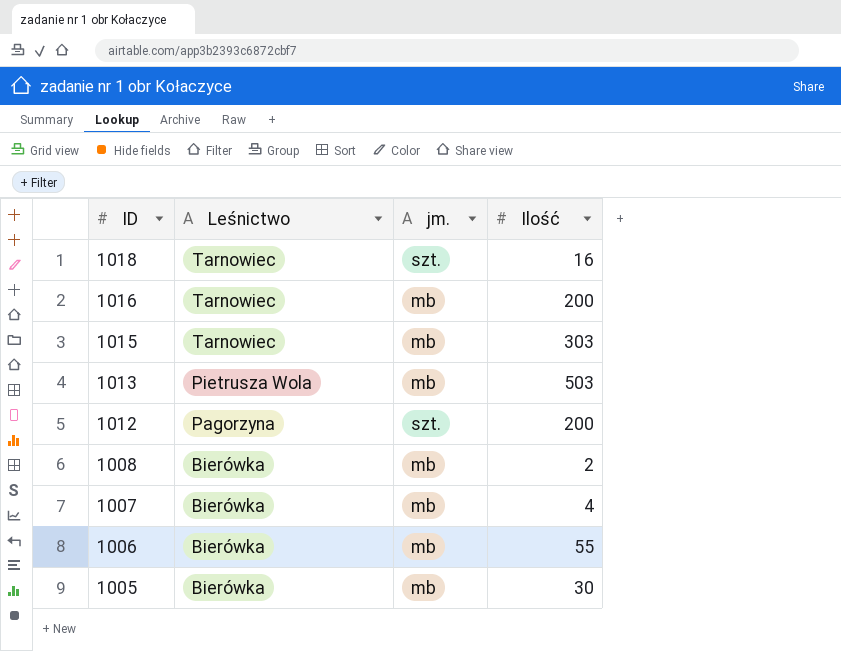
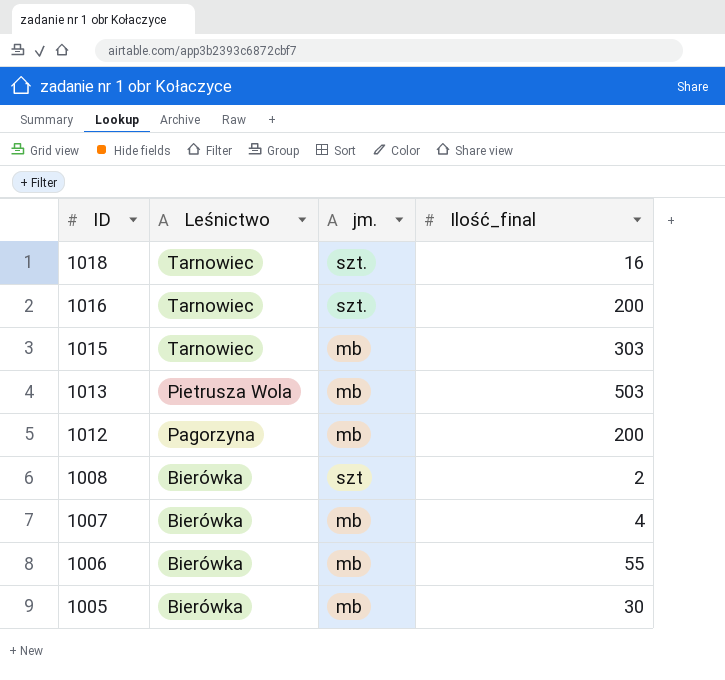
column name: Ilość -> Ilość_final
1016 | jm.: mb -> szt.
1012 | jm.: szt. -> mb
1008 | jm.: mb -> szt

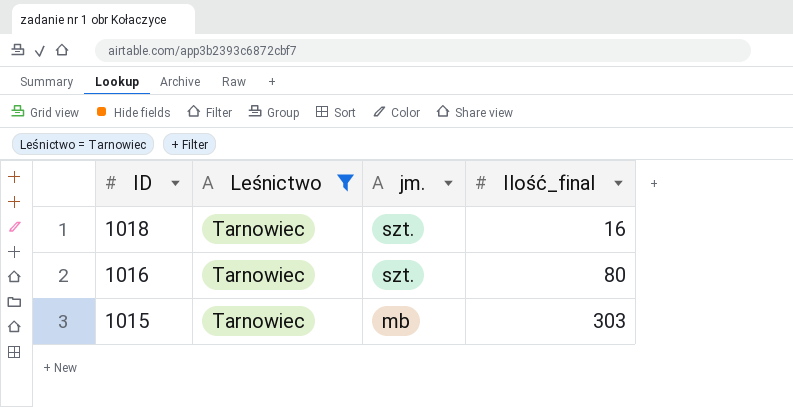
filter: none -> Leśnictwo = Tarnowiec
1016 | Ilość_final: 200 -> 80

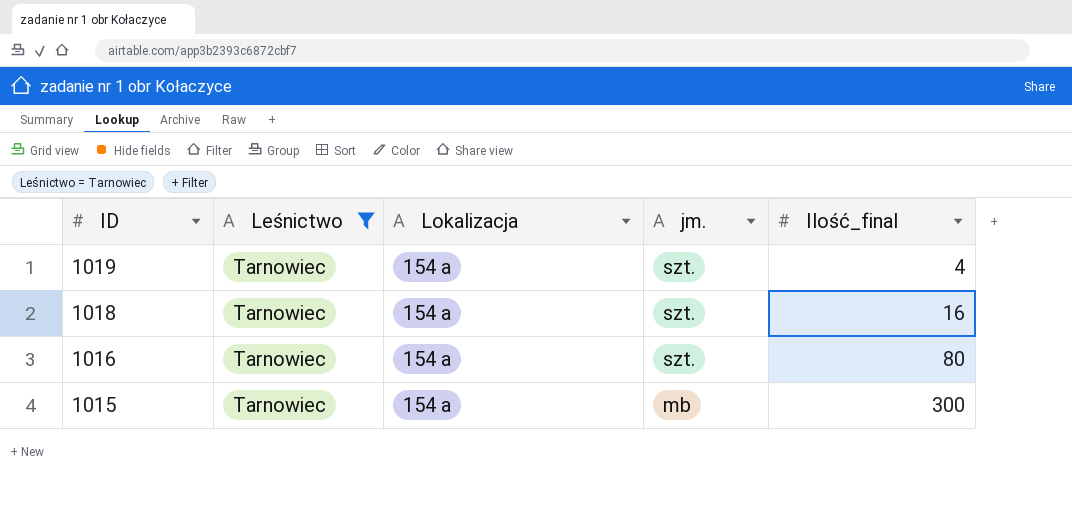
column Lokalizacja | position: none -> 3
row 1019: none -> Tarnowiec | 154 a | szt. | 4
1015 | Ilość_final: 303 -> 300

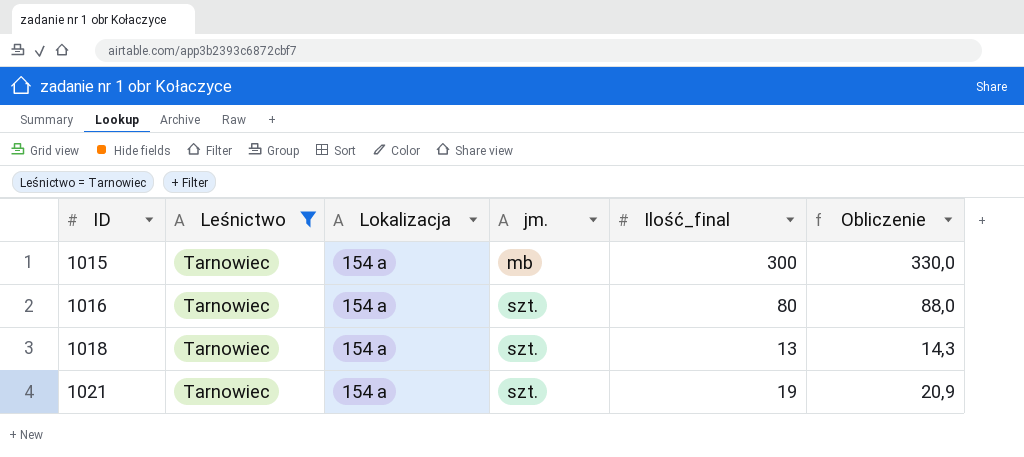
row order: ID descending -> ID ascending
column Obliczenie | formula: none -> [Ilość_final] * 1,1
row 1019: Tarnowiec | 154 a | szt. | 4 -> none
1018 | Ilość_final: 16 -> 13
row 1021: none -> Tarnowiec | 154 a | szt. | 19 | 20,9

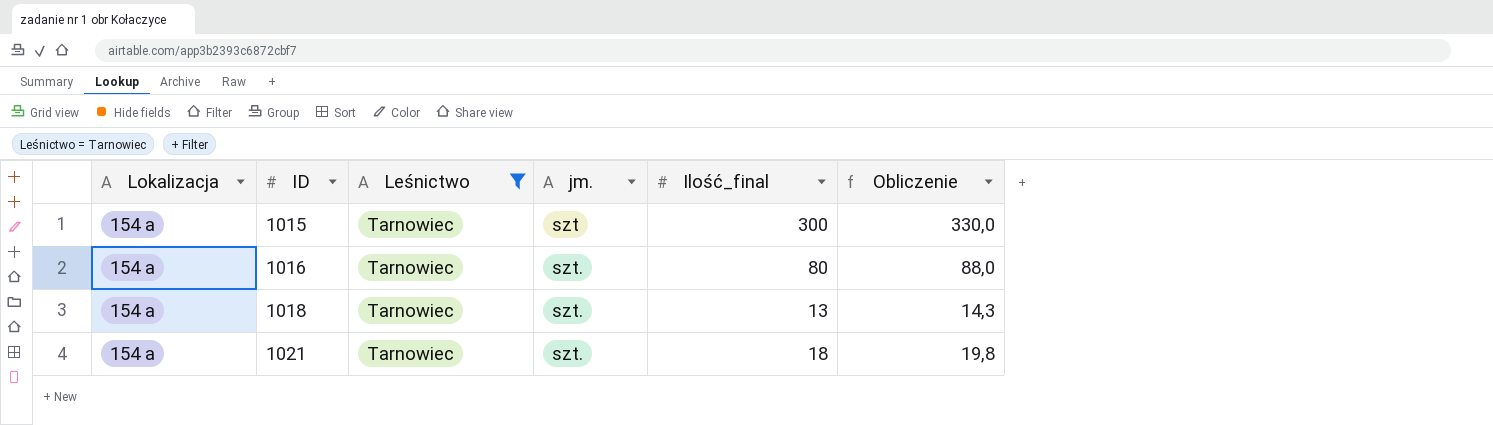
column Lokalizacja | position: 3 -> 1
1015 | jm.: mb -> szt
1021 | Ilość_final: 19 -> 18
1021 | Obliczenie: 20,9 -> 19,8

